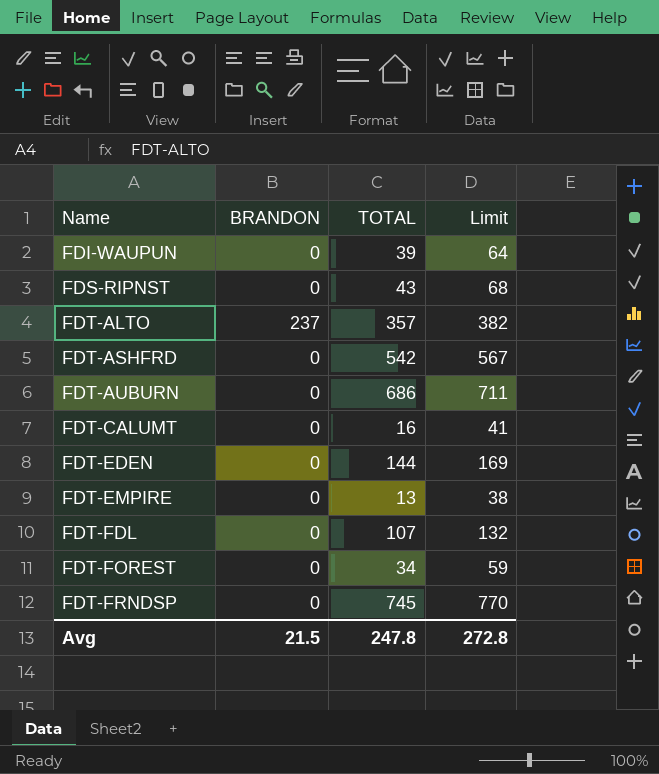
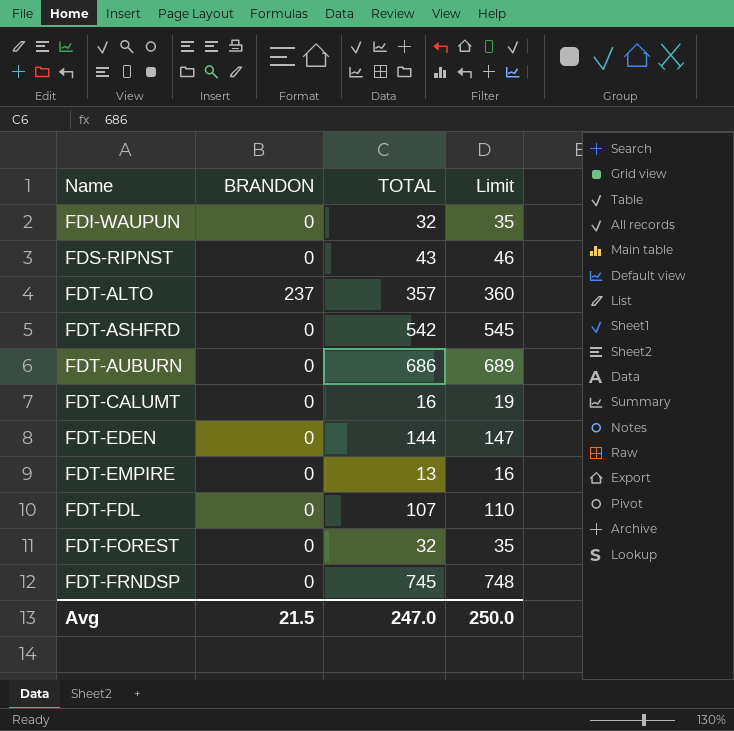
column Limit | formula: [TOTAL] + 25 -> [TOTAL] + 3
FDI-WAUPUN | TOTAL: 39 -> 32
FDT-FOREST | TOTAL: 34 -> 32
Avg | TOTAL: 247.8 -> 247.0
Avg | Limit: 272.8 -> 250.0

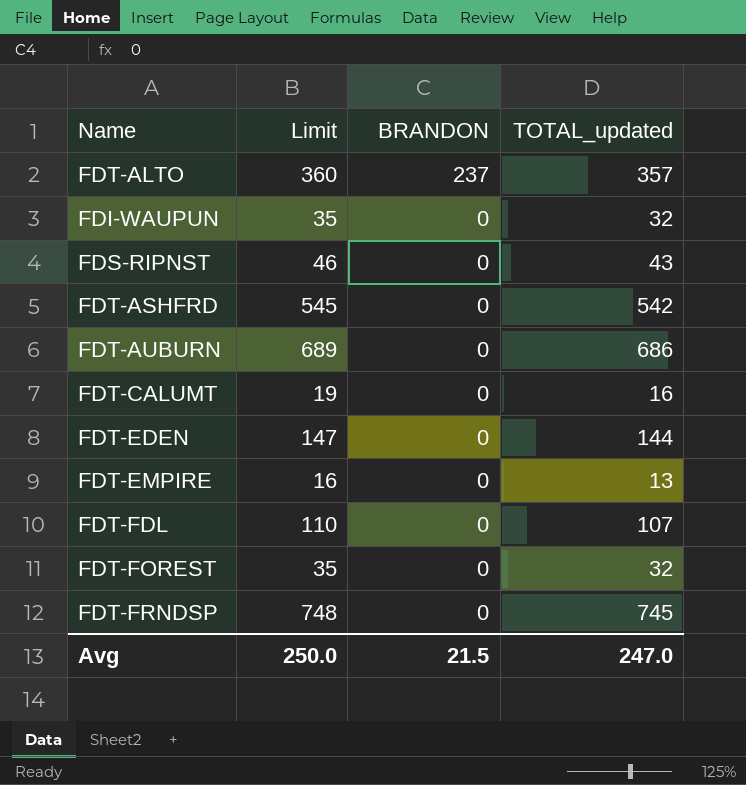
row order: Name ascending -> BRANDON descending
column Limit | position: 4 -> 2
column name: TOTAL -> TOTAL_updated

